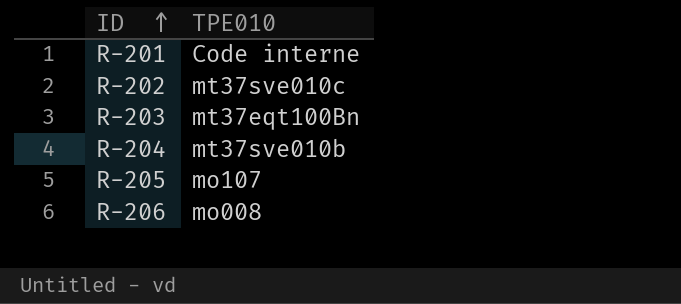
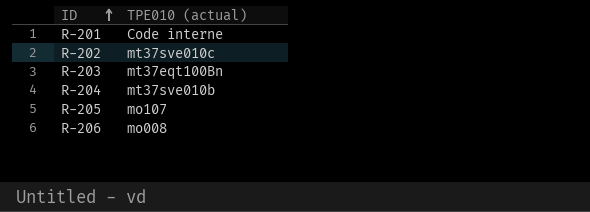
column name: TPE010 -> TPE010 (actual)

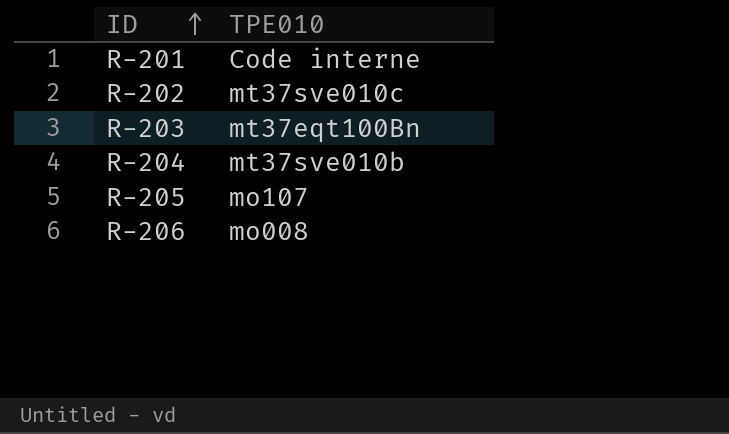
column name: TPE010 (actual) -> TPE010

